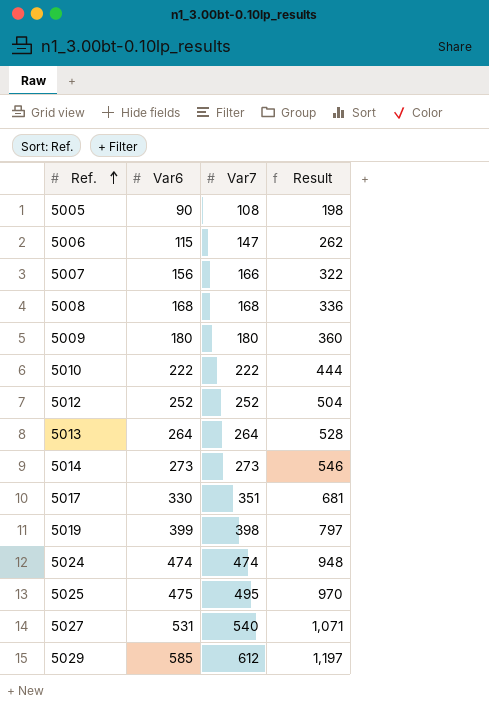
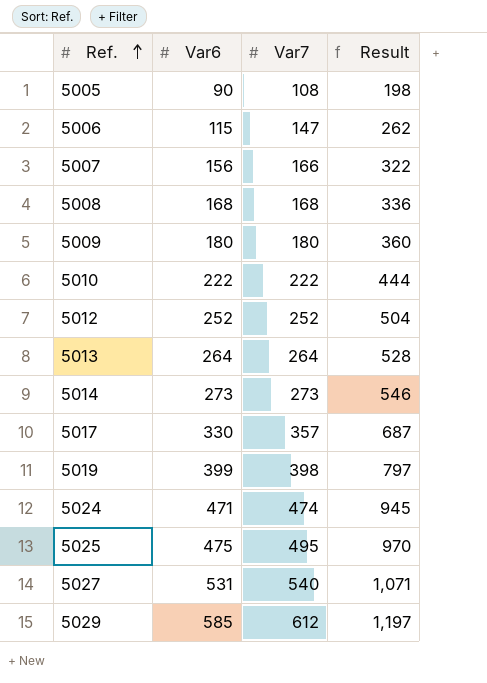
5017 | Var7: 351 -> 357
5017 | Result: 681 -> 687
5024 | Var6: 474 -> 471
5024 | Result: 948 -> 945

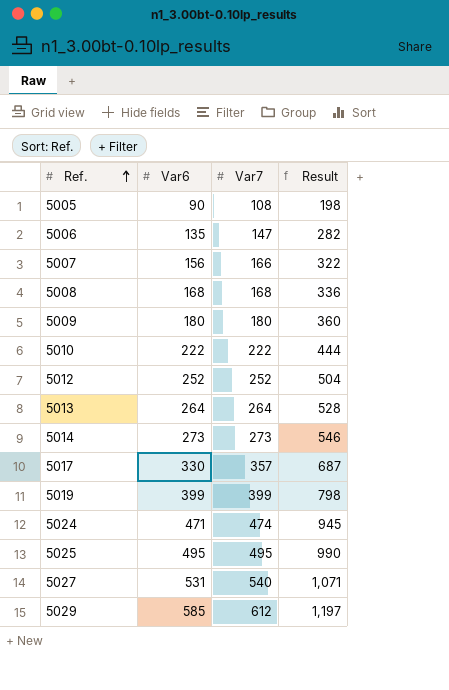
5006 | Var6: 115 -> 135
5006 | Result: 262 -> 282
5019 | Var7: 398 -> 399
5019 | Result: 797 -> 798
5025 | Var6: 475 -> 495
5025 | Result: 970 -> 990

